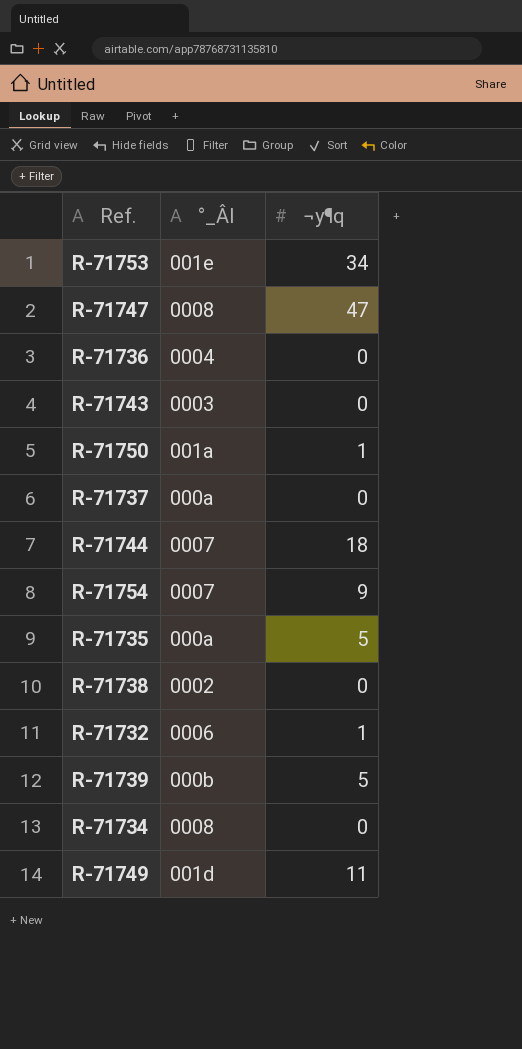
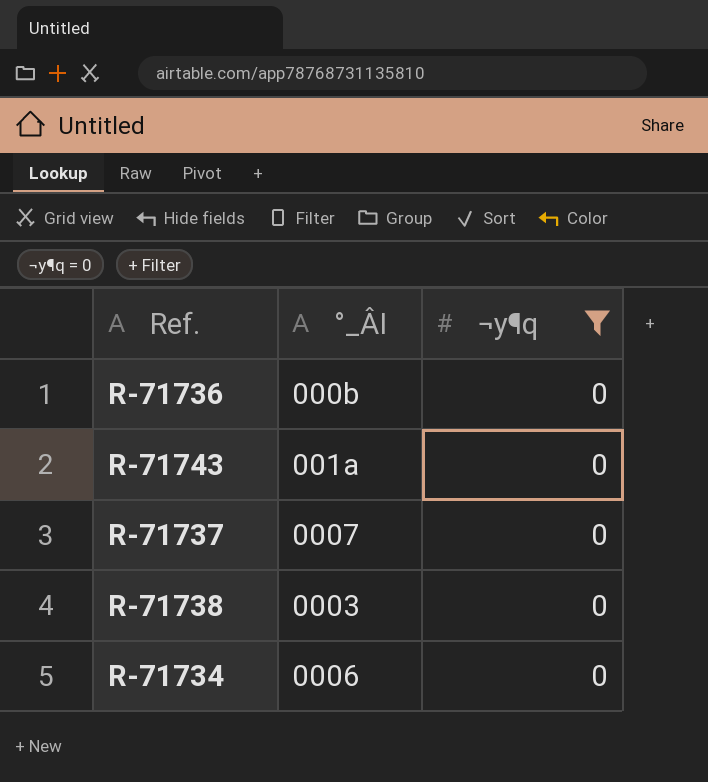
filter: none -> ¬y¶q = 0
R-71736 | °_ÂI: 0004 -> 000b
R-71743 | °_ÂI: 0003 -> 001a
R-71737 | °_ÂI: 000a -> 0007
R-71738 | °_ÂI: 0002 -> 0003
R-71734 | °_ÂI: 0008 -> 0006

